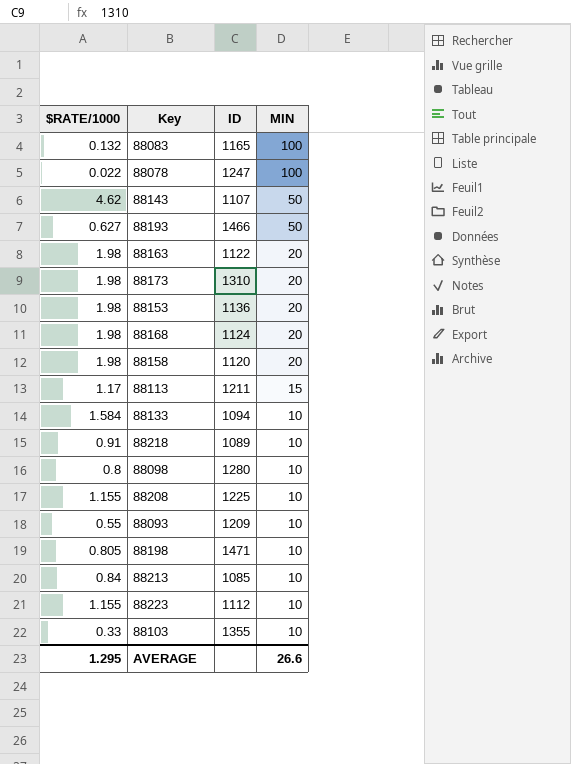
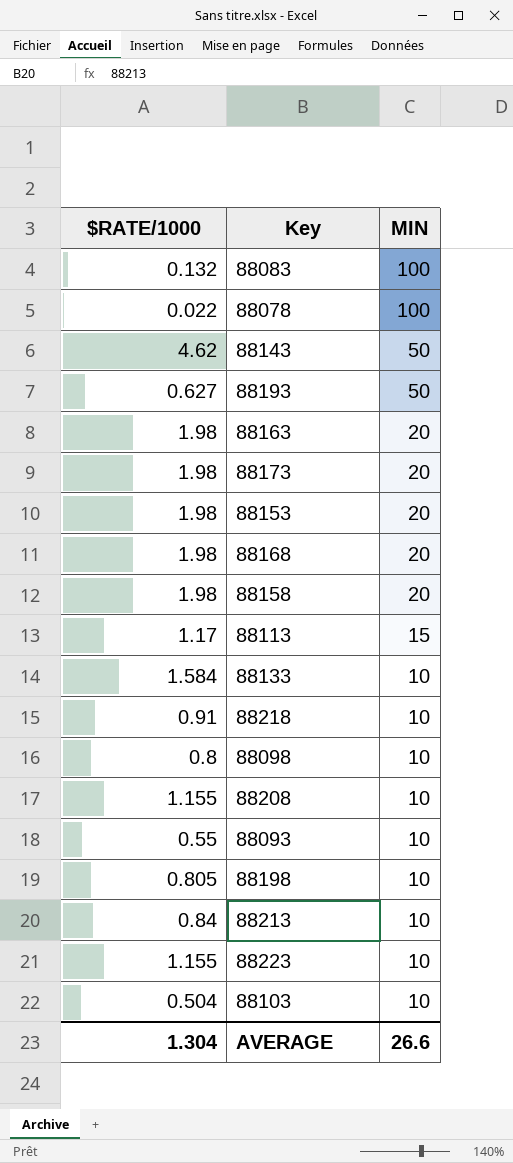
column ID | position: 3 -> none
88103 | $RATE/1000: 0.33 -> 0.504
AVERAGE | $RATE/1000: 1.295 -> 1.304

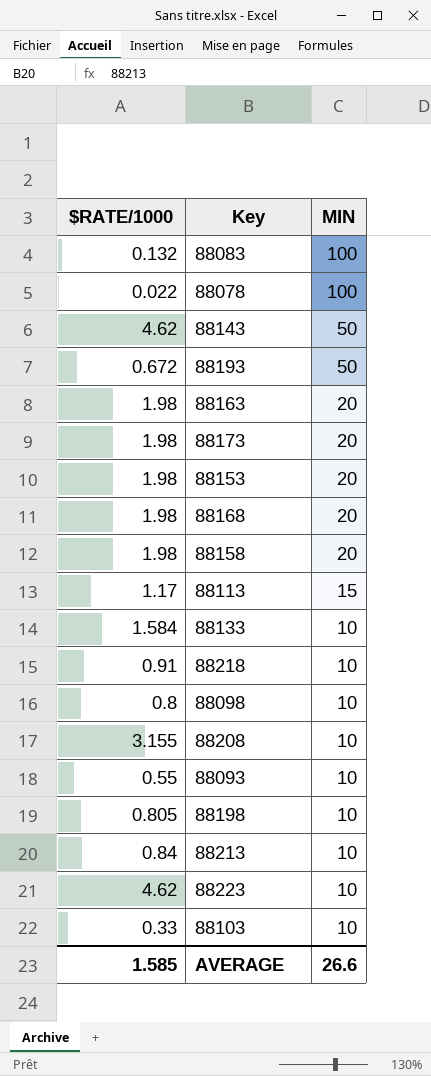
88193 | $RATE/1000: 0.627 -> 0.672
88208 | $RATE/1000: 1.155 -> 3.155
88223 | $RATE/1000: 1.155 -> 4.62
88103 | $RATE/1000: 0.504 -> 0.33
AVERAGE | $RATE/1000: 1.304 -> 1.585

